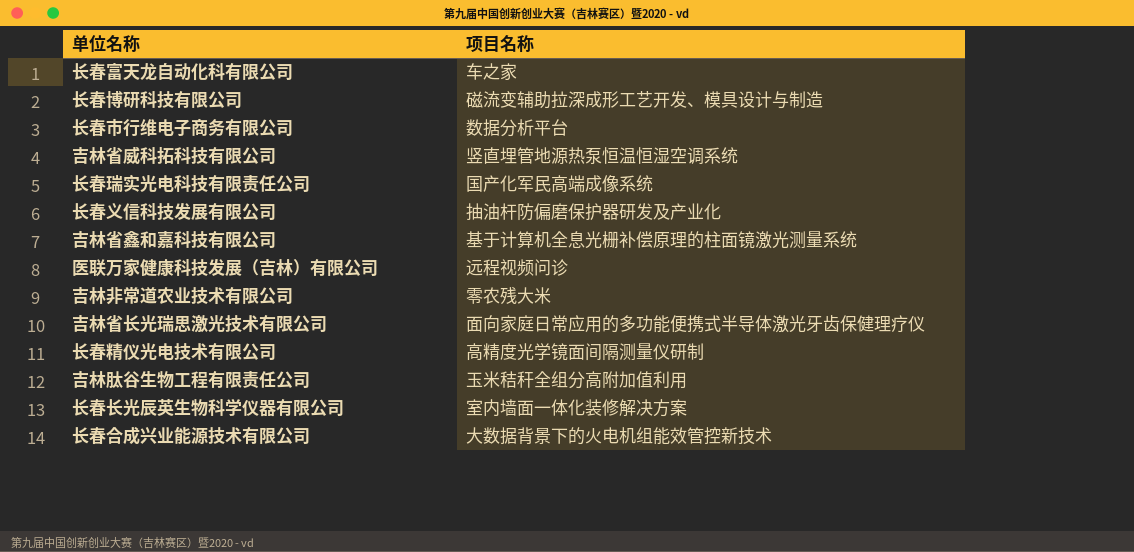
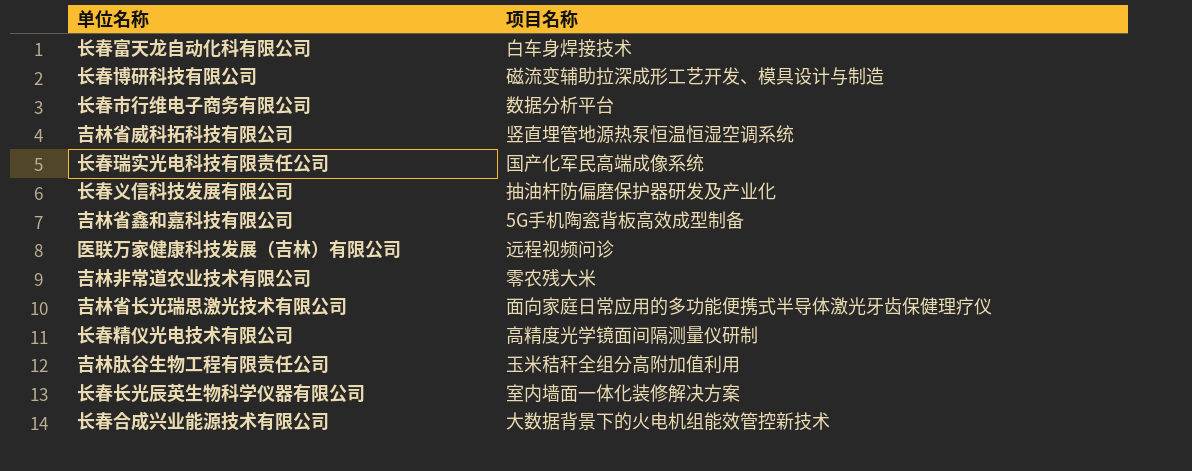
长春富天龙自动化科有限公司 | 项目名称: 车之家 -> 白车身焊接技术
吉林省鑫和嘉科技有限公司 | 项目名称: 基于计算机全息光栅补偿原理的柱面镜激光测量系统 -> 5G手机陶瓷背板高效成型制备

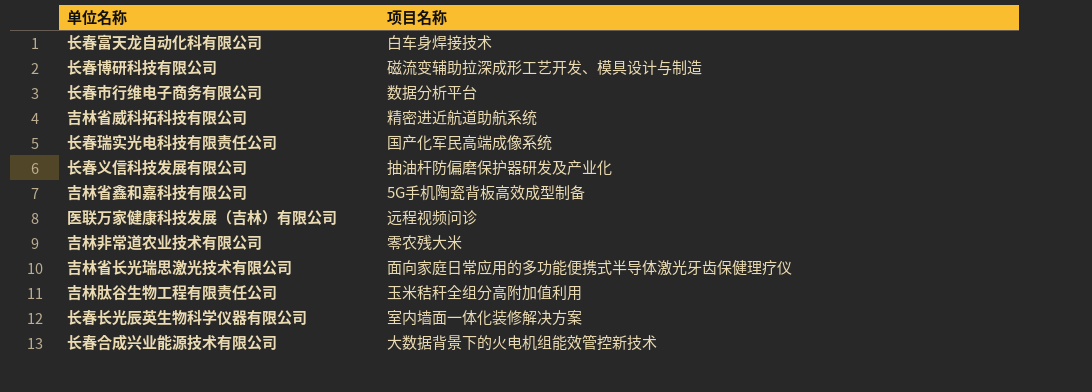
row 长春精仪光电技术有限公司: 高精度光学镜面间隔测量仪研制 -> none
吉林省威科拓科技有限公司 | 项目名称: 竖直埋管地源热泵恒温恒湿空调系统 -> 精密进近航道助航系统

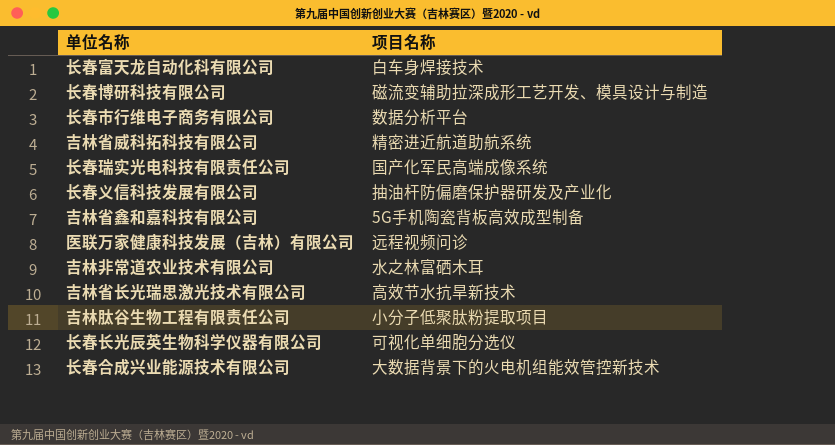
吉林非常道农业技术有限公司 | 项目名称: 零农残大米 -> 水之林富硒木耳
吉林省长光瑞思激光技术有限公司 | 项目名称: 面向家庭日常应用的多功能便携式半导体激光牙齿保健理疗仪 -> 高效节水抗旱新技术
吉林肽谷生物工程有限责任公司 | 项目名称: 玉米秸秆全组分高附加值利用 -> 小分子低聚肽粉提取项目
长春长光辰英生物科学仪器有限公司 | 项目名称: 室内墙面一体化装修解决方案 -> 可视化单细胞分选仪

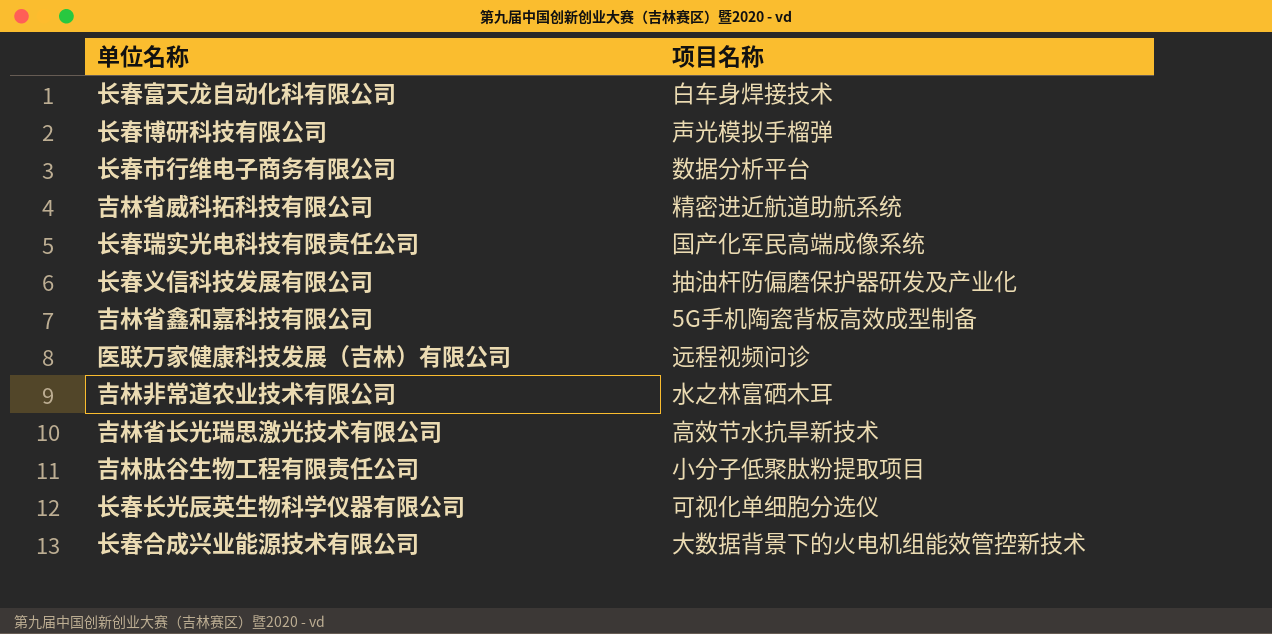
长春博研科技有限公司 | 项目名称: 磁流变辅助拉深成形工艺开发、模具设计与制造 -> 声光模拟手榴弹

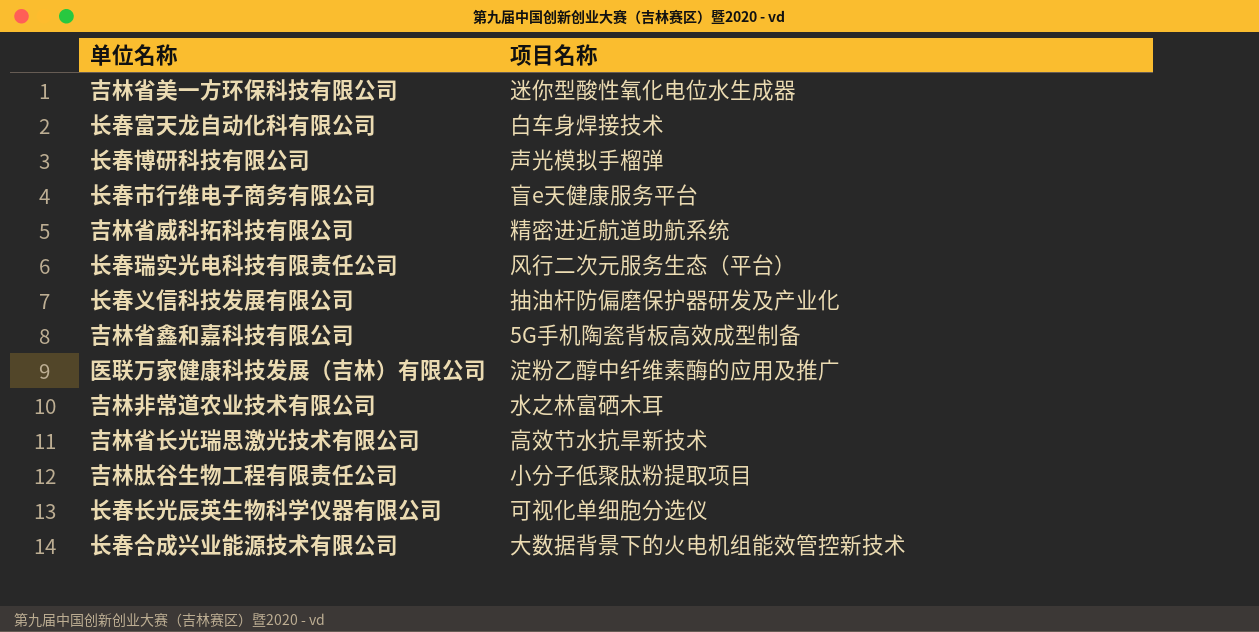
row 吉林省美一方环保科技有限公司: none -> 迷你型酸性氧化电位水生成器
长春市行维电子商务有限公司 | 项目名称: 数据分析平台 -> 盲e天健康服务平台
长春瑞实光电科技有限责任公司 | 项目名称: 国产化军民高端成像系统 -> 风行二次元服务生态（平台）
医联万家健康科技发展（吉林）有限公司 | 项目名称: 远程视频问诊 -> 淀粉乙醇中纤维素酶的应用及推广

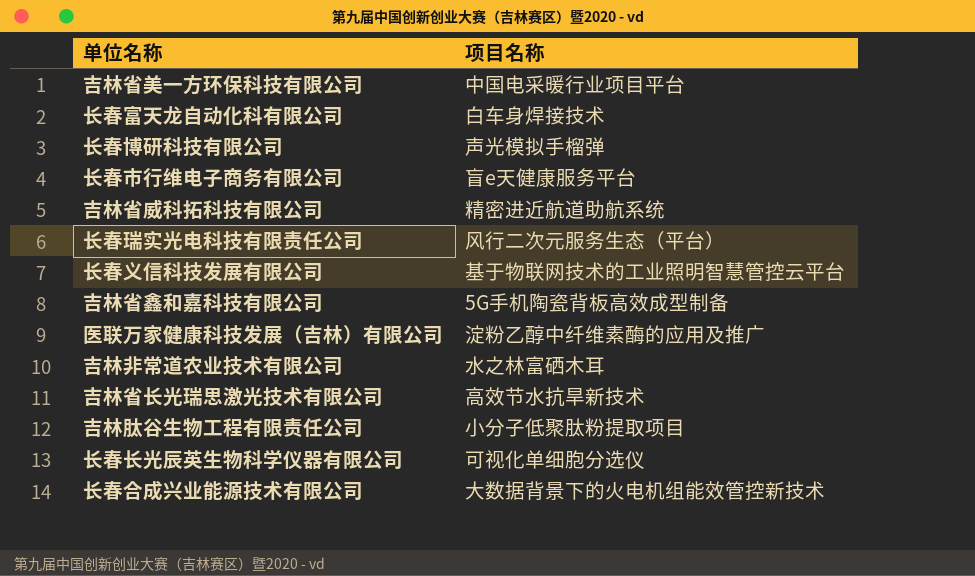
吉林省美一方环保科技有限公司 | 项目名称: 迷你型酸性氧化电位水生成器 -> 中国电采暖行业项目平台
长春义信科技发展有限公司 | 项目名称: 抽油杆防偏磨保护器研发及产业化 -> 基于物联网技术的工业照明智慧管控云平台

